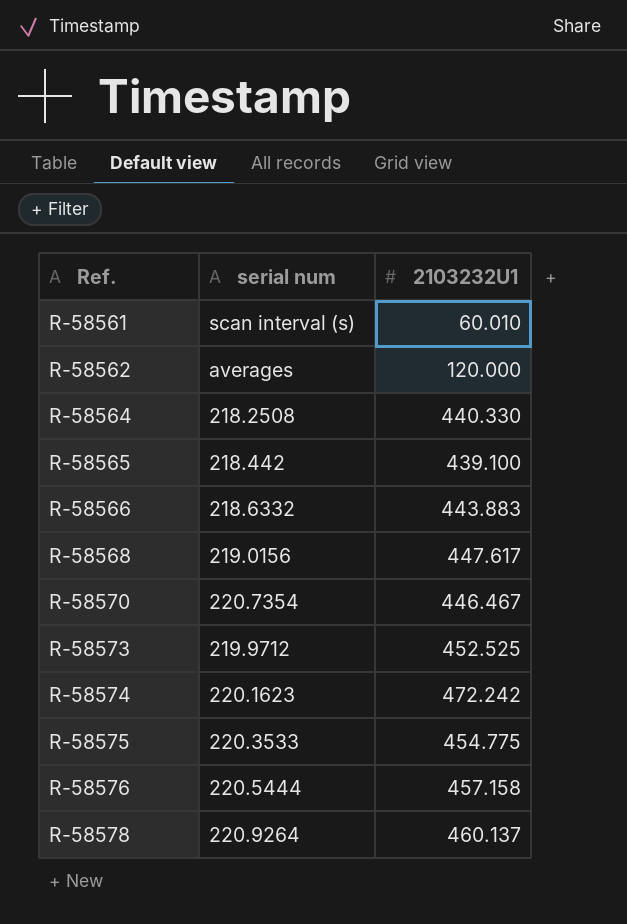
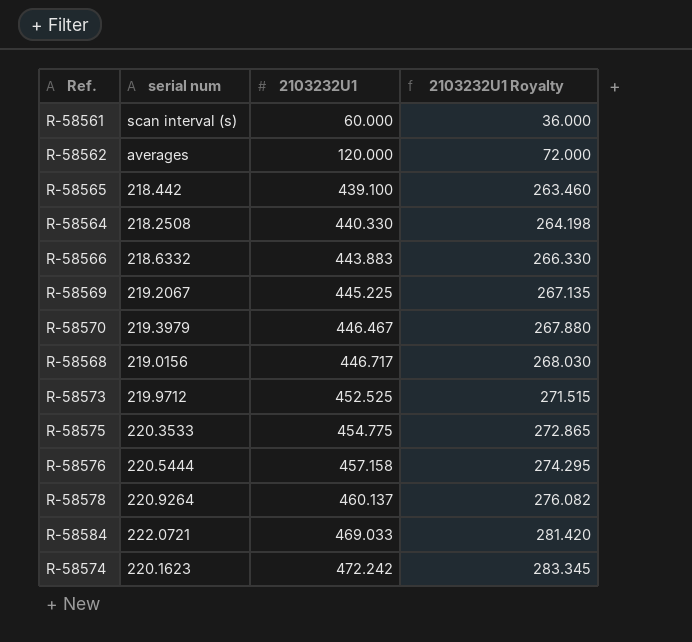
row order: Ref. ascending -> 2103232U1 ascending
column 2103232U1 Royalty | formula: none -> [2103232U1] * 0.6
R-58561 | 2103232U1: 60.010 -> 60.000
row R-58569: none -> 219.2067 | 445.225 | 267.135
R-58570 | serial num: 220.7354 -> 219.3979
R-58568 | 2103232U1: 447.617 -> 446.717
row R-58584: none -> 222.0721 | 469.033 | 281.420

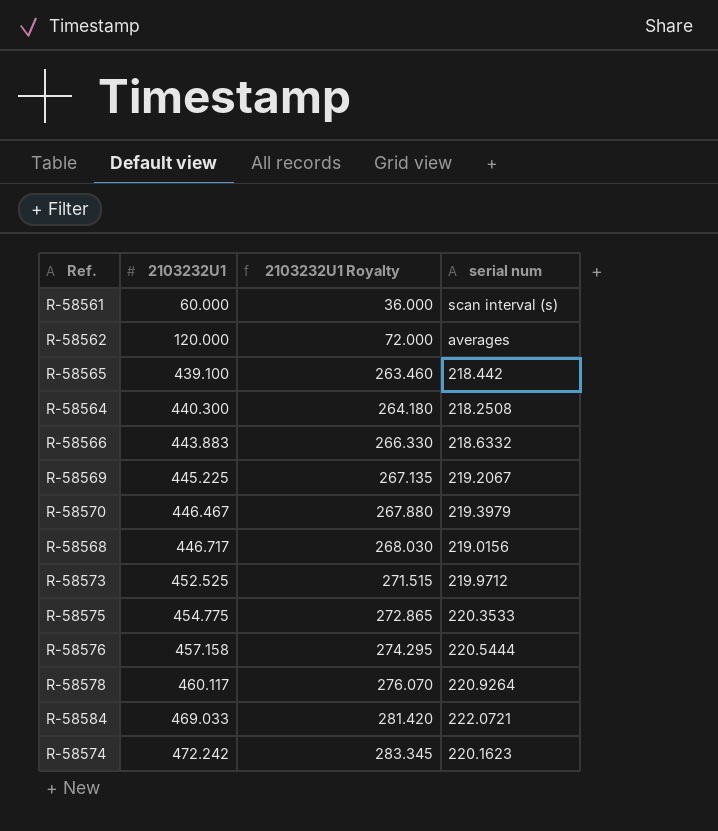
column serial num | position: 2 -> 4
R-58564 | 2103232U1: 440.330 -> 440.300
R-58564 | 2103232U1 Royalty: 264.198 -> 264.180
R-58578 | 2103232U1: 460.137 -> 460.117
R-58578 | 2103232U1 Royalty: 276.082 -> 276.070

